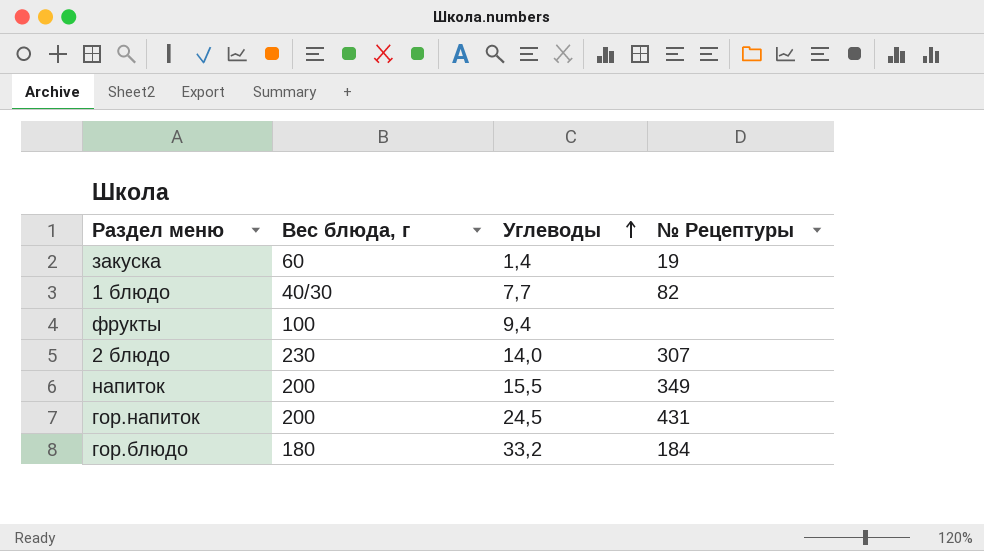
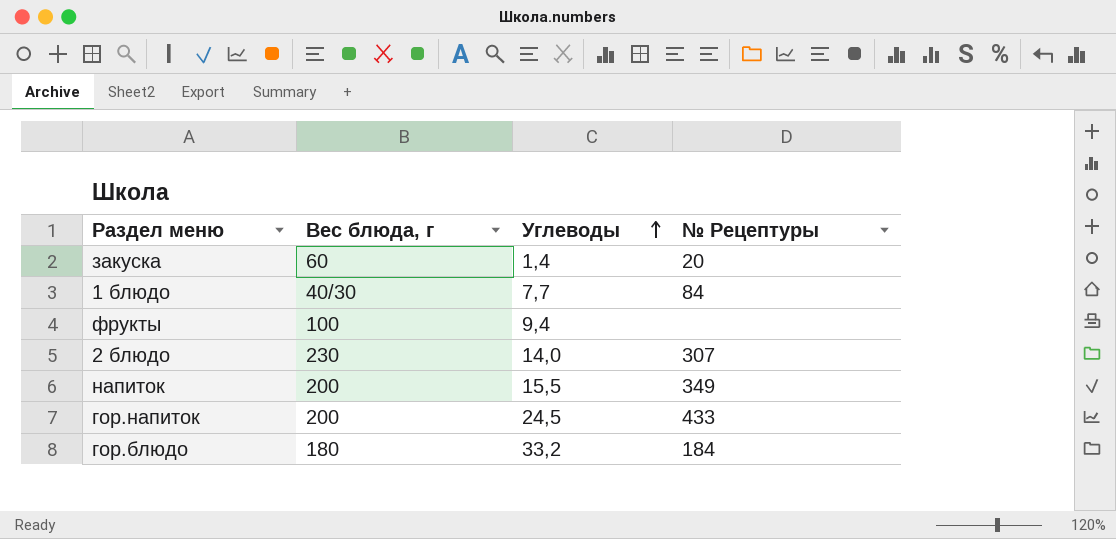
закуска | № Рецептуры: 19 -> 20
1 блюдо | № Рецептуры: 82 -> 84
гор.напиток | № Рецептуры: 431 -> 433

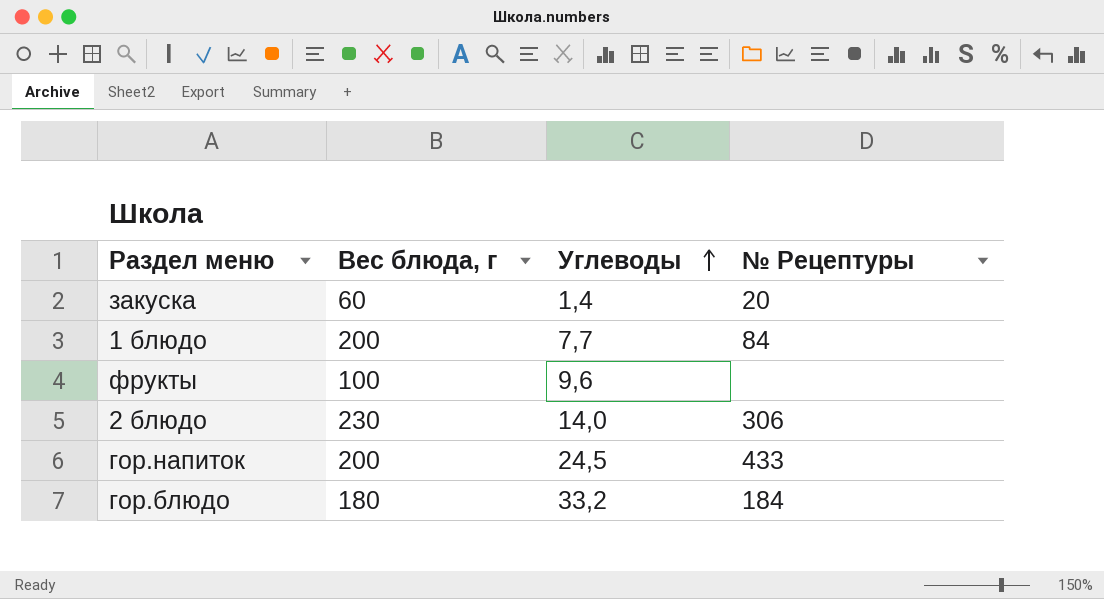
row напиток: 200 | 15,5 | 349 -> none
1 блюдо | Вес блюда, г: 40/30 -> 200
фрукты | Углеводы: 9,4 -> 9,6
2 блюдо | № Рецептуры: 307 -> 306

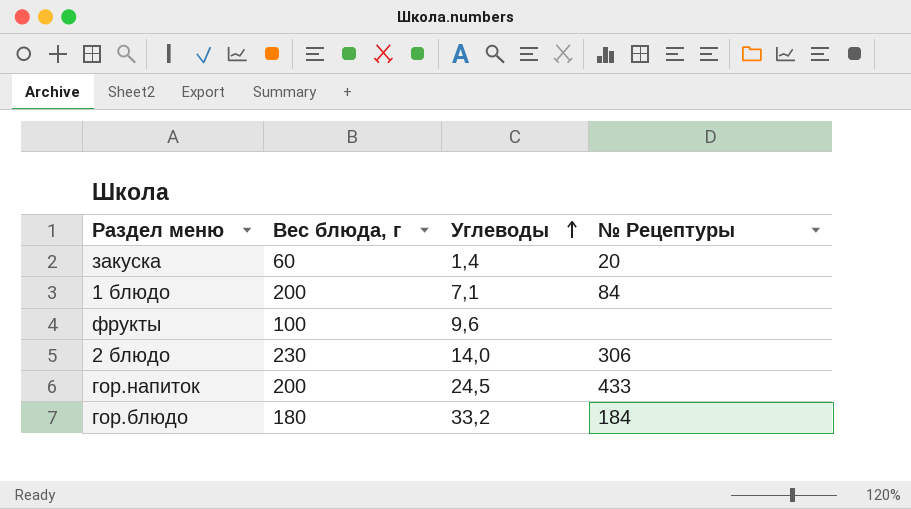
1 блюдо | Углеводы: 7,7 -> 7,1

